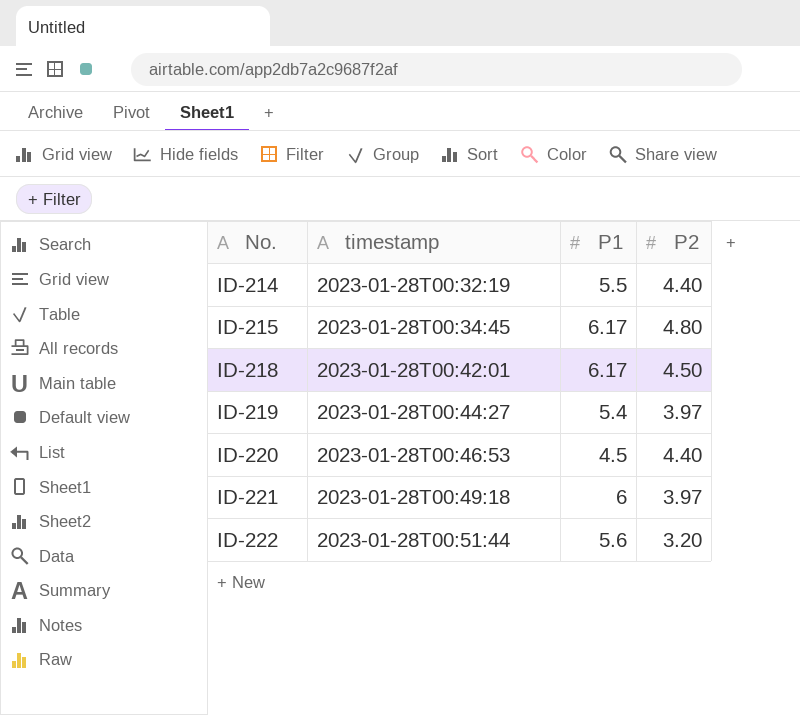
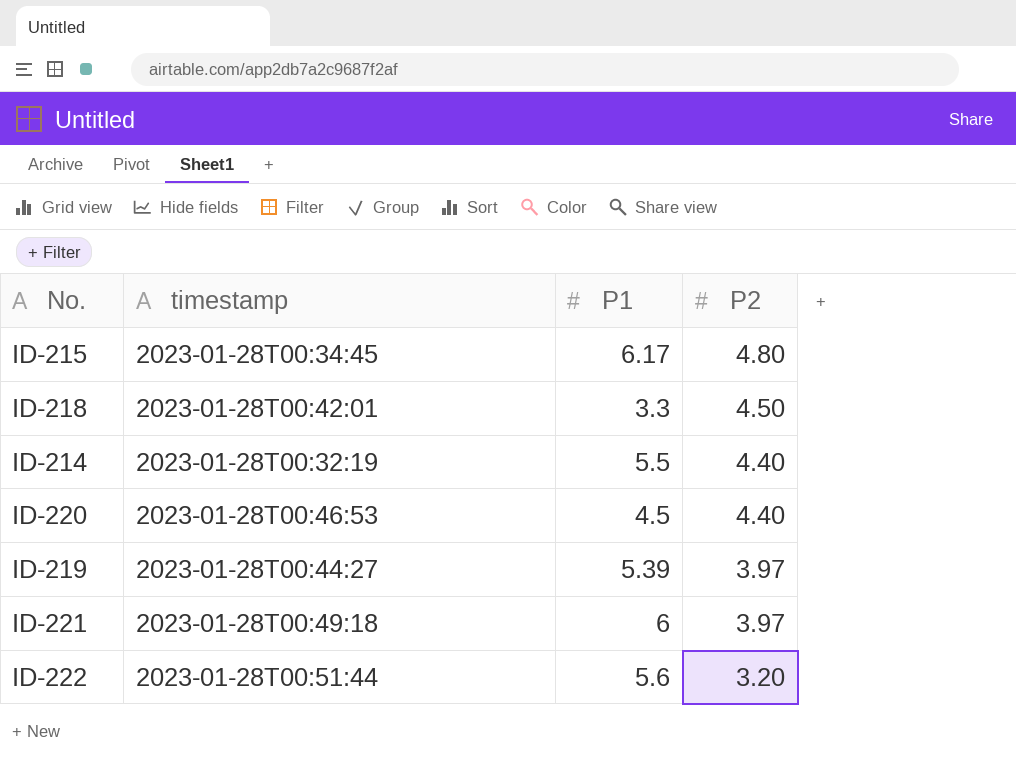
row order: No. ascending -> P2 descending
ID-218 | P1: 6.17 -> 3.3
ID-219 | P1: 5.4 -> 5.39

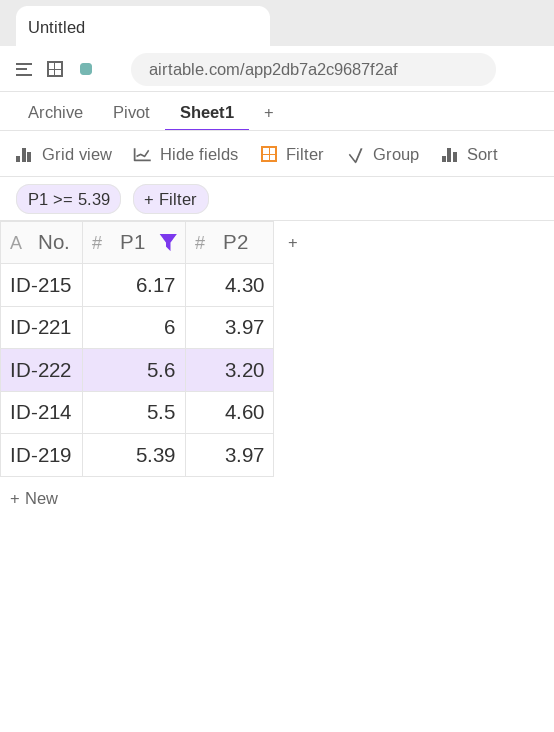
filter: none -> P1 >= 5.39
row order: P2 descending -> P1 descending
column timestamp | position: 2 -> none
ID-215 | P2: 4.80 -> 4.30
ID-214 | P2: 4.40 -> 4.60

